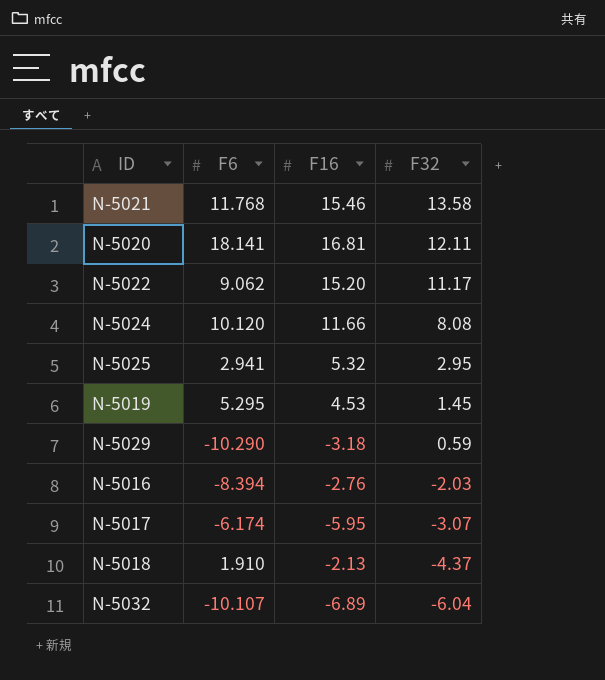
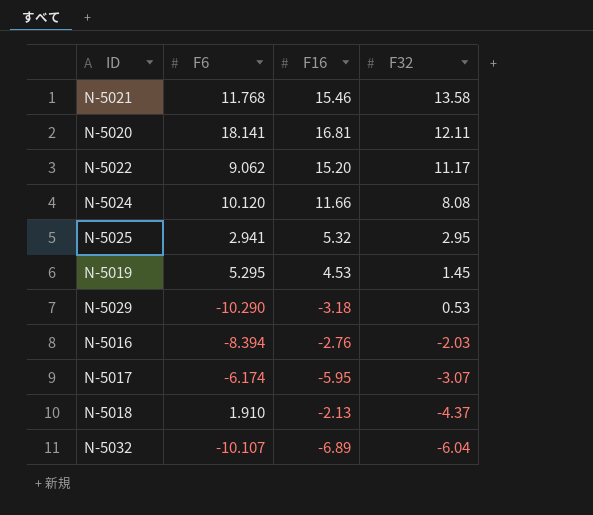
N-5029 | F32: 0.59 -> 0.53

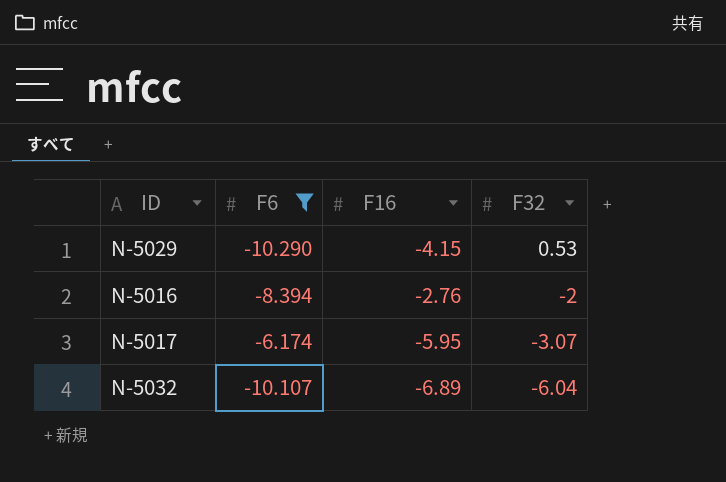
filter: none -> F6 <= -6.174
N-5029 | F16: -3.18 -> -4.15
N-5016 | F32: -2.03 -> -2

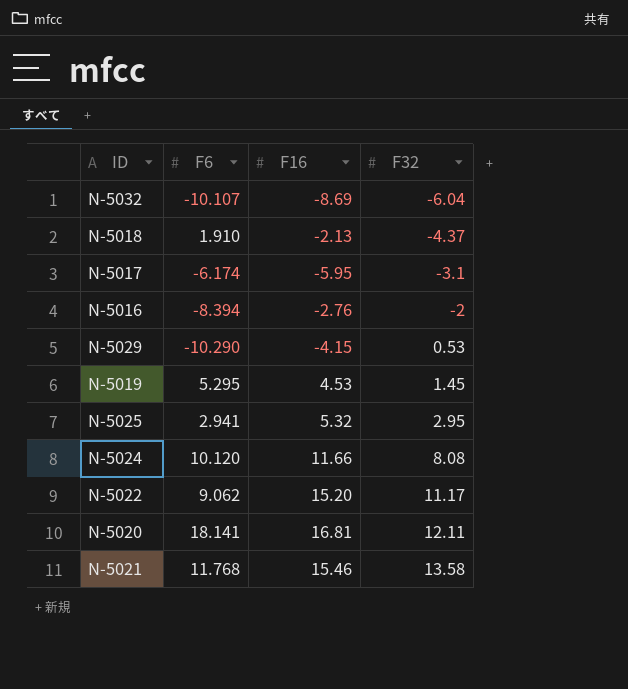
filter: F6 <= -6.174 -> none
row order: F32 descending -> F32 ascending
N-5032 | F16: -6.89 -> -8.69
N-5017 | F32: -3.07 -> -3.1

